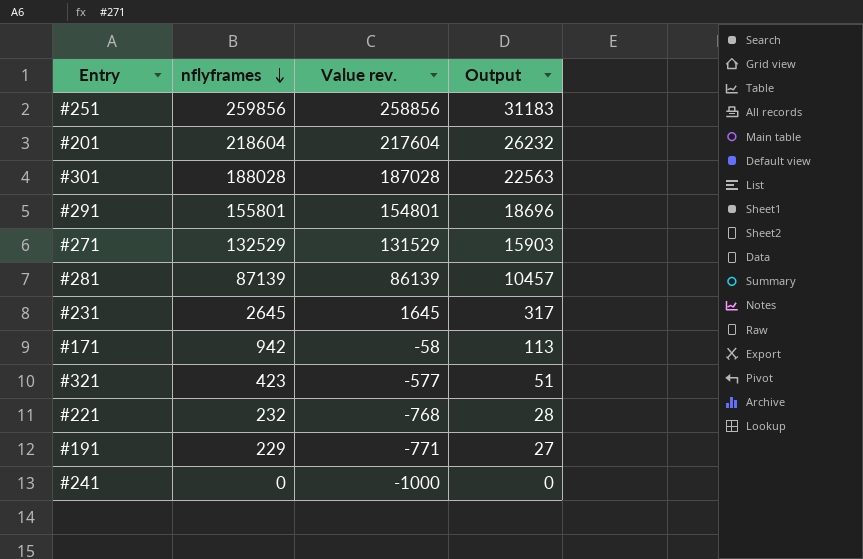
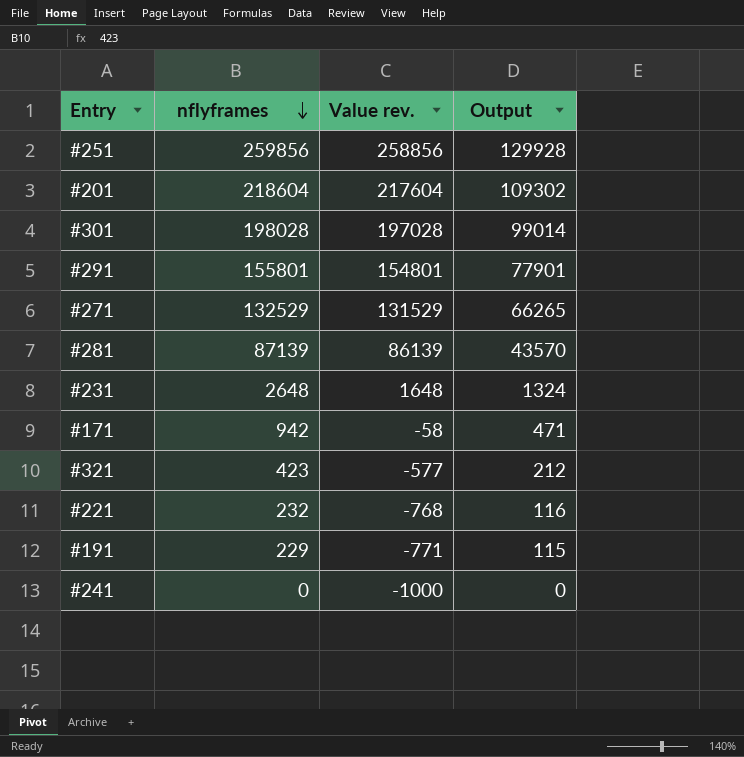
column Output | formula: [nflyframes] * 0.12 -> [nflyframes] * 0.5
#301 | nflyframes: 188028 -> 198028
#301 | Value rev.: 187028 -> 197028
#231 | nflyframes: 2645 -> 2648
#231 | Value rev.: 1645 -> 1648

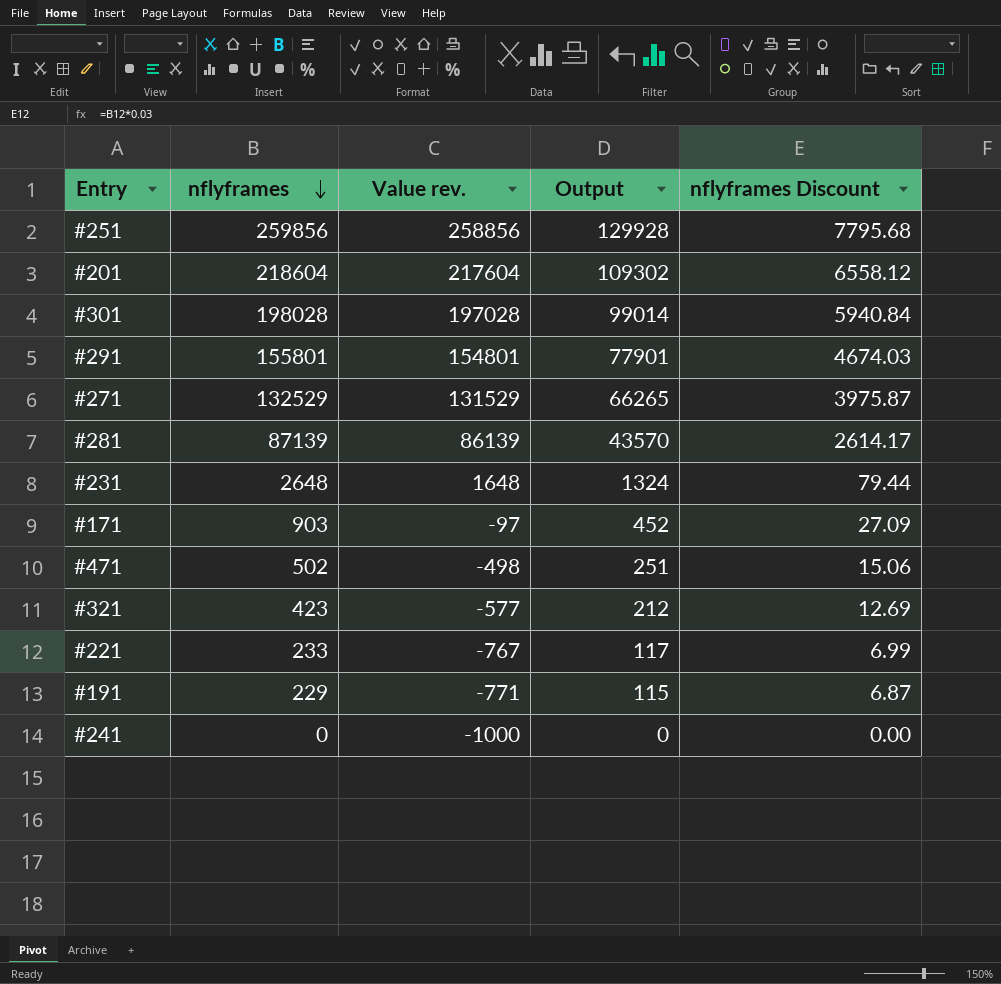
column nflyframes Discount | formula: none -> [nflyframes] * 0.03
#171 | nflyframes: 942 -> 903
#171 | Value rev.: -58 -> -97
#171 | Output: 471 -> 452
row #471: none -> 502 | -498 | 251 | 15.06
#221 | nflyframes: 232 -> 233
#221 | Value rev.: -768 -> -767
#221 | Output: 116 -> 117

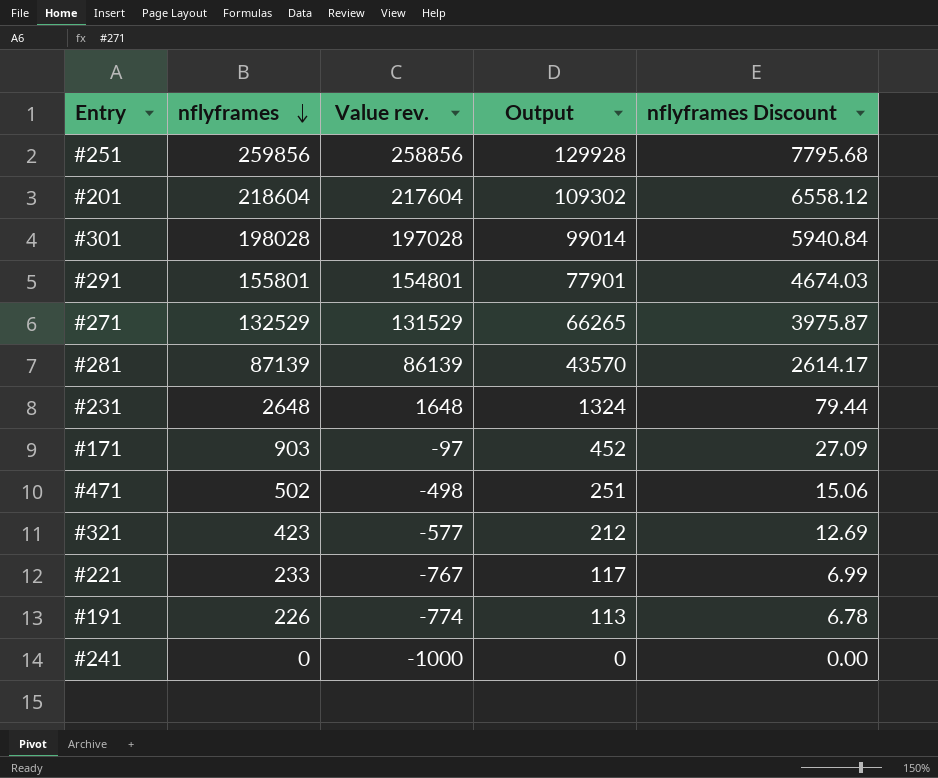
#191 | nflyframes: 229 -> 226
#191 | Value rev.: -771 -> -774
#191 | Output: 115 -> 113
#191 | nflyframes Discount: 6.87 -> 6.78

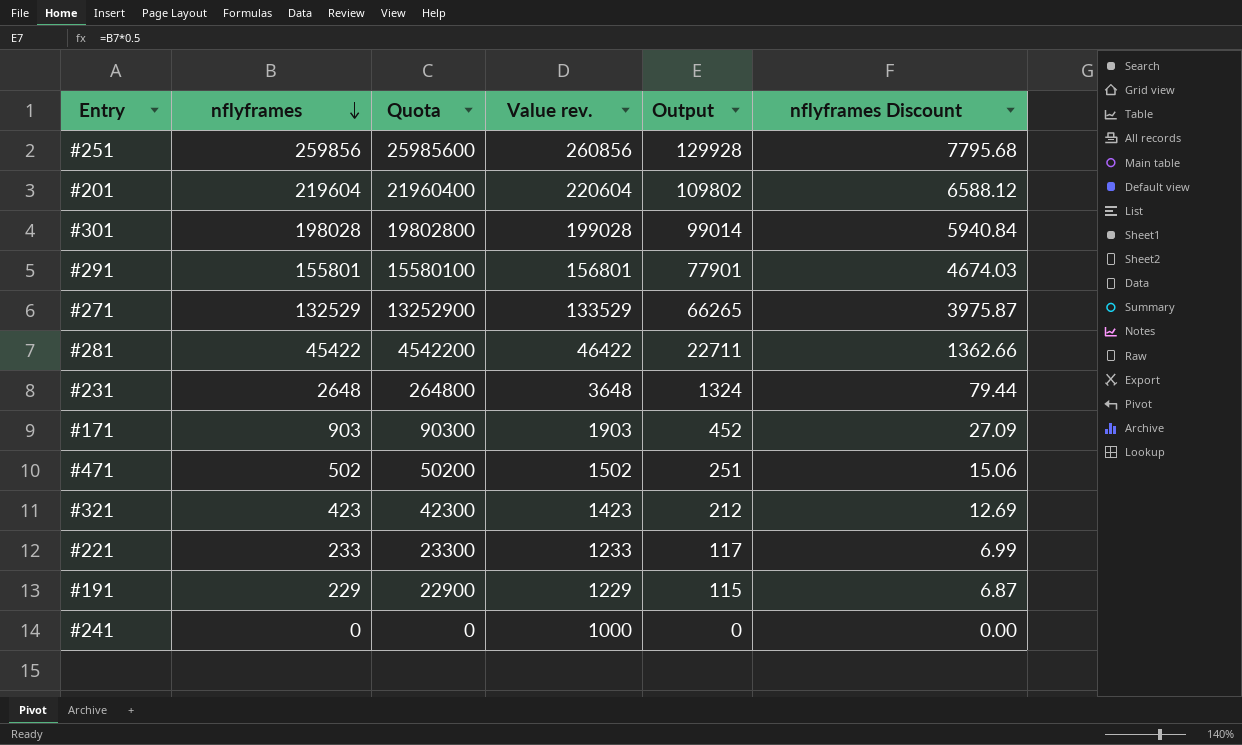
column Quota | formula: none -> [nflyframes] * 100
column Value rev. | formula: [nflyframes] - 1000 -> [nflyframes] + 1000
#201 | nflyframes: 218604 -> 219604
#201 | Output: 109302 -> 109802
#201 | nflyframes Discount: 6558.12 -> 6588.12
#281 | nflyframes: 87139 -> 45422
#281 | Output: 43570 -> 22711
#281 | nflyframes Discount: 2614.17 -> 1362.66
#191 | nflyframes: 226 -> 229
#191 | Output: 113 -> 115
#191 | nflyframes Discount: 6.78 -> 6.87

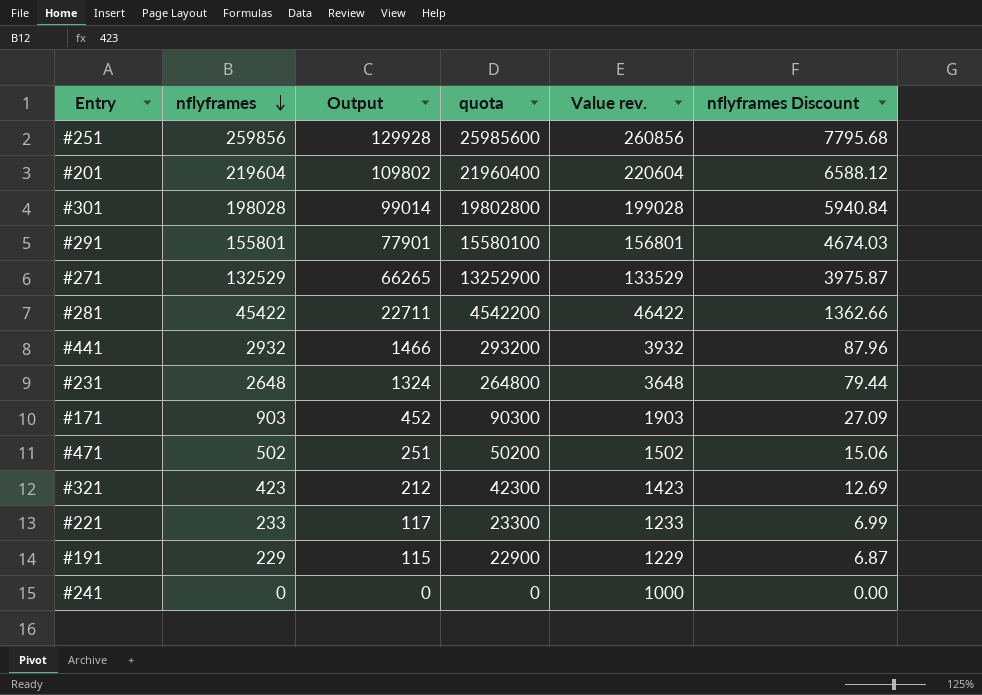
column Output | position: 5 -> 3
column name: Quota -> quota
row #441: none -> 2932 | 1466 | 293200 | 3932 | 87.96

